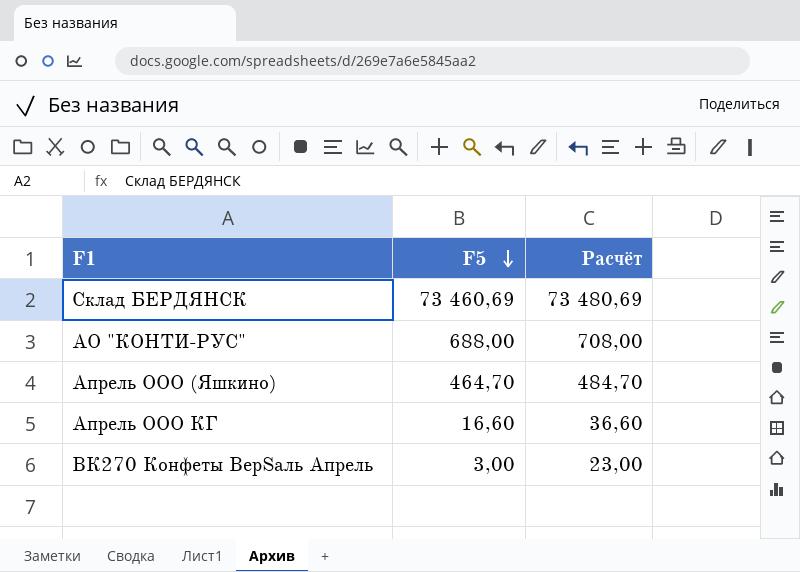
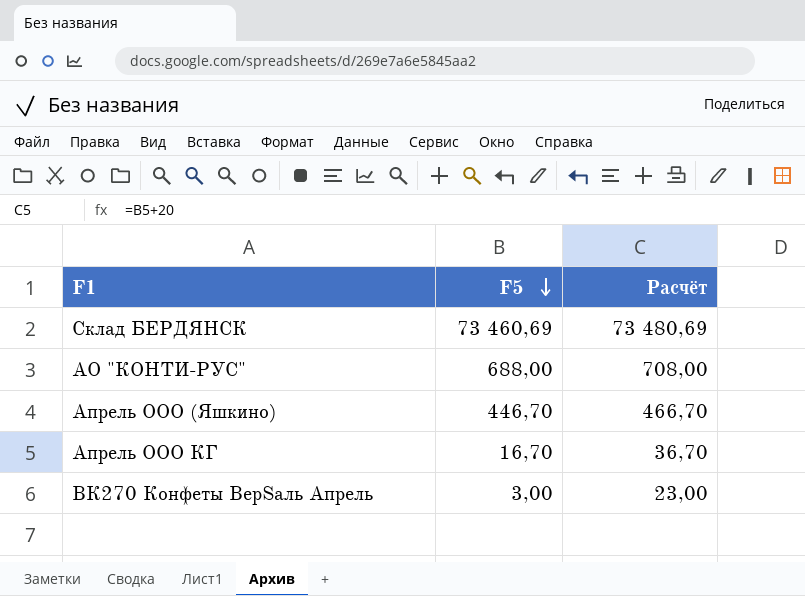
Апрель ООО (Яшкино) | F5: 464,70 -> 446,70
Апрель ООО (Яшкино) | Расчёт: 484,70 -> 466,70
Апрель ООО КГ | F5: 16,60 -> 16,70
Апрель ООО КГ | Расчёт: 36,60 -> 36,70

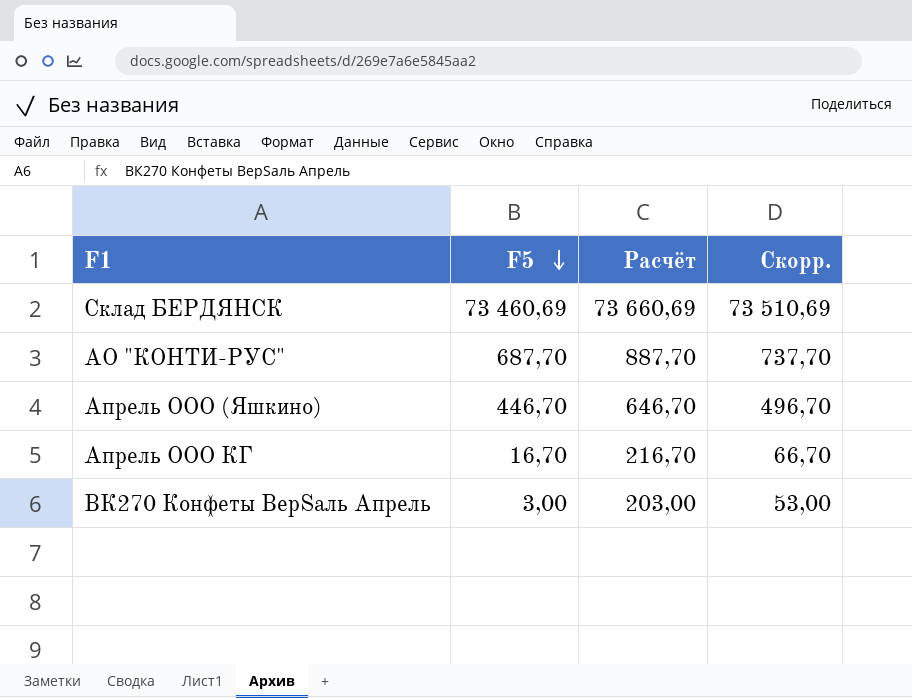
column Расчёт | formula: [F5] + 20 -> [F5] + 200
column Скорр. | formula: none -> [F5] + 50
АО "КОНТИ-РУС" | F5: 688,00 -> 687,70

